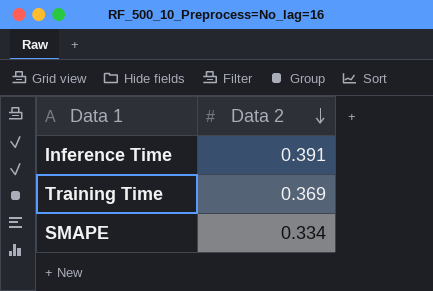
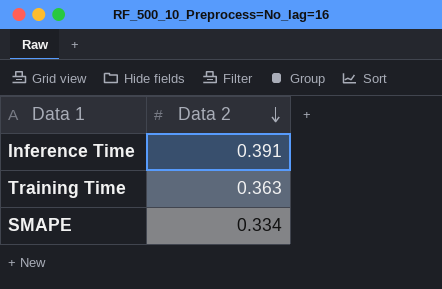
Training Time | Data 2: 0.369 -> 0.363

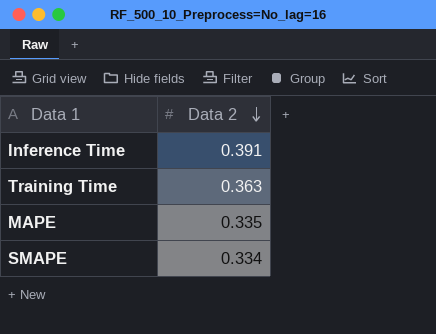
row MAPE: none -> 0.335

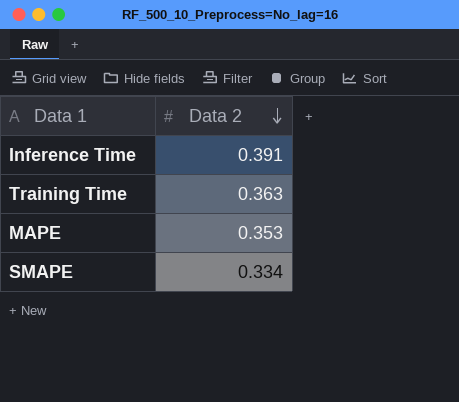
MAPE | Data 2: 0.335 -> 0.353

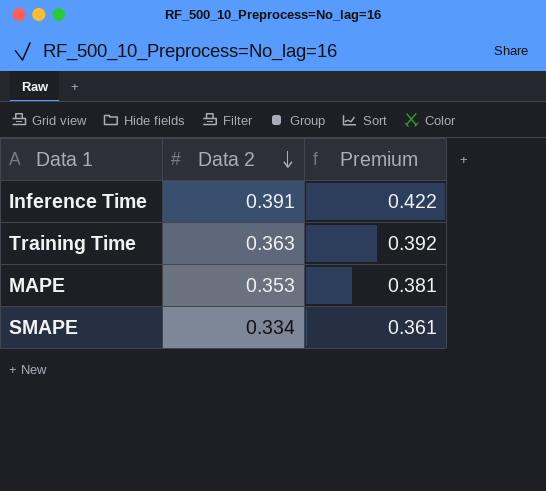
column Premium | formula: none -> [Data 2] * 1.08

